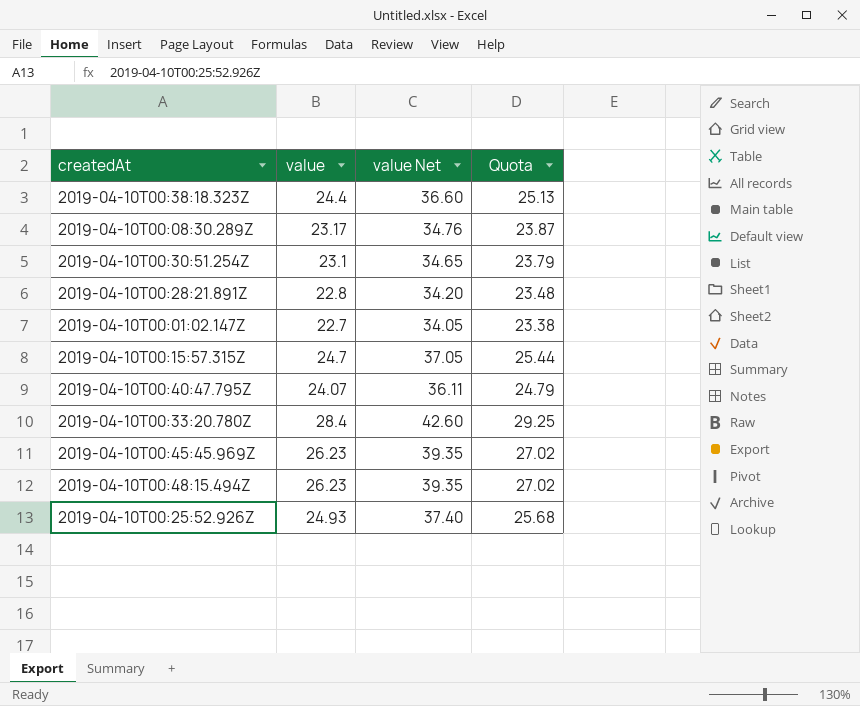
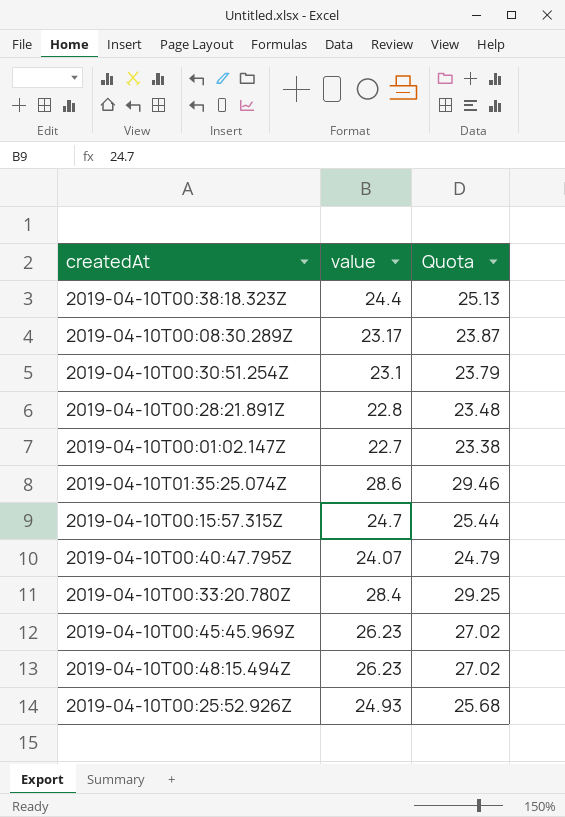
column value Net | formula: [value] * 1.5 -> none
row 2019-04-10T01:35:25.074Z: none -> 28.6 | 29.46

